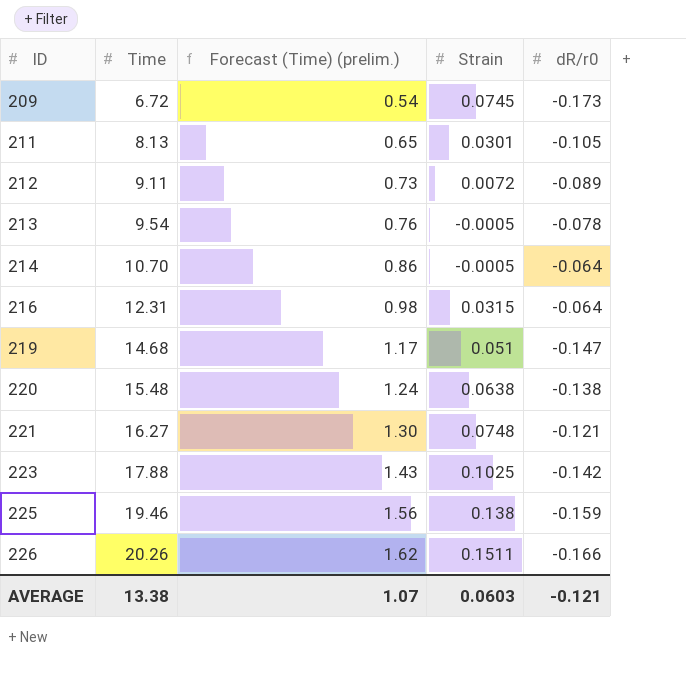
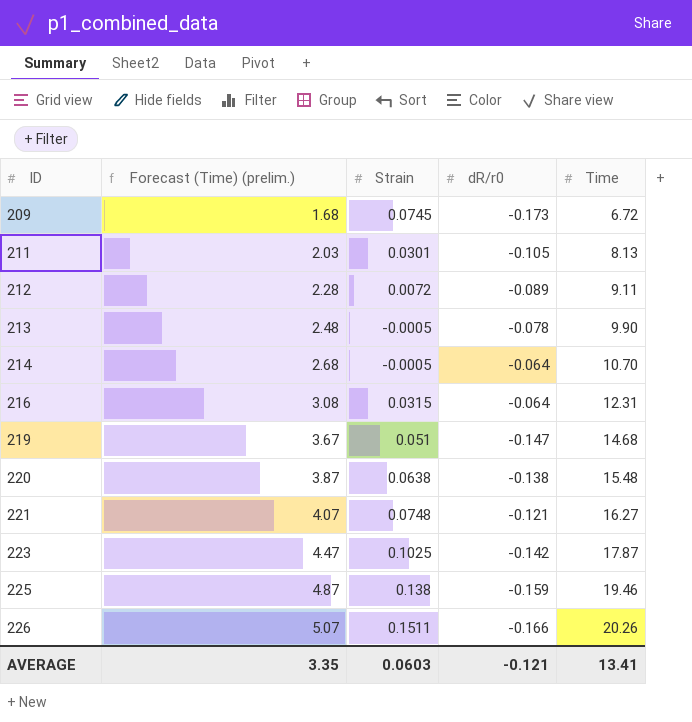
column Forecast (Time) (prelim.) | formula: [Time] * 0.08 -> [Time] * 0.25
column Time | position: 2 -> 5
213 | Time: 9.54 -> 9.90
223 | Time: 17.88 -> 17.87
AVERAGE | Forecast (Time) (prelim.): 1.07 -> 3.35
AVERAGE | Time: 13.38 -> 13.41

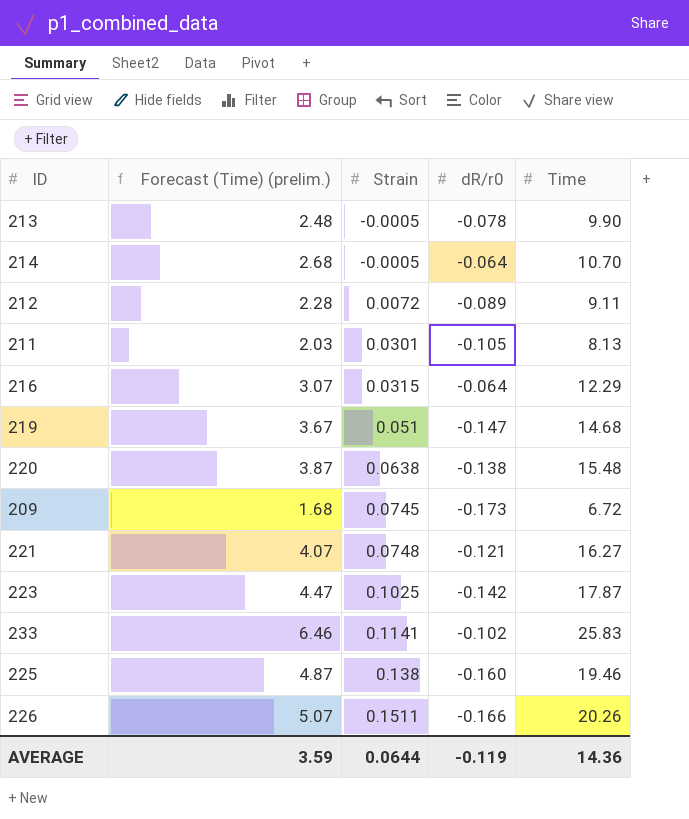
row order: ID ascending -> Strain ascending
216 | Forecast (Time) (prelim.): 3.08 -> 3.07
216 | Time: 12.31 -> 12.29
row 233: none -> 6.46 | 0.1141 | -0.102 | 25.83
225 | dR/r0: -0.159 -> -0.160
AVERAGE | Forecast (Time) (prelim.): 3.35 -> 3.59
AVERAGE | Strain: 0.0603 -> 0.0644
AVERAGE | dR/r0: -0.121 -> -0.119
AVERAGE | Time: 13.41 -> 14.36

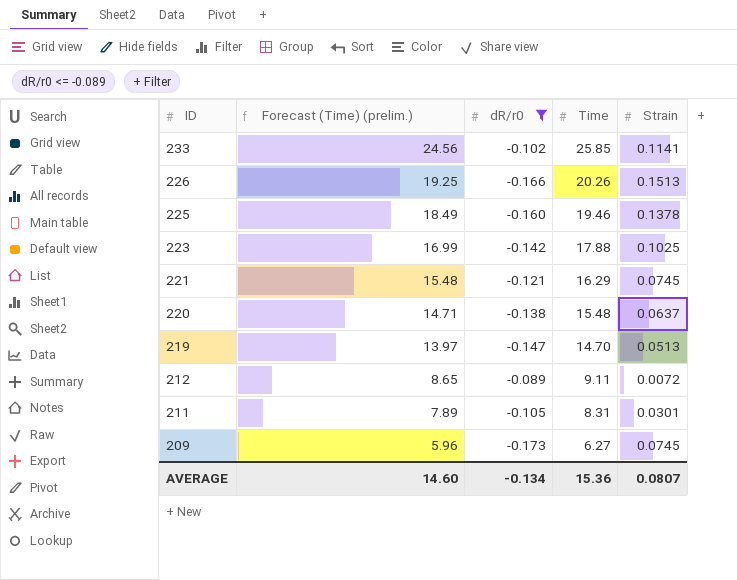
filter: none -> dR/r0 <= -0.089
row order: Strain ascending -> ID descending
column Forecast (Time) (prelim.) | formula: [Time] * 0.25 -> [Time] * 0.95
column Strain | position: 3 -> 5
233 | Time: 25.83 -> 25.85
226 | Strain: 0.1511 -> 0.1513
225 | Strain: 0.138 -> 0.1378
223 | Time: 17.87 -> 17.88
221 | Time: 16.27 -> 16.29
221 | Strain: 0.0748 -> 0.0745
220 | Strain: 0.0638 -> 0.0637
219 | Time: 14.68 -> 14.70
219 | Strain: 0.051 -> 0.0513
211 | Time: 8.13 -> 8.31
209 | Time: 6.72 -> 6.27
AVERAGE | Forecast (Time) (prelim.): 3.59 -> 14.60
AVERAGE | dR/r0: -0.119 -> -0.134
AVERAGE | Time: 14.36 -> 15.36
AVERAGE | Strain: 0.0644 -> 0.0807

